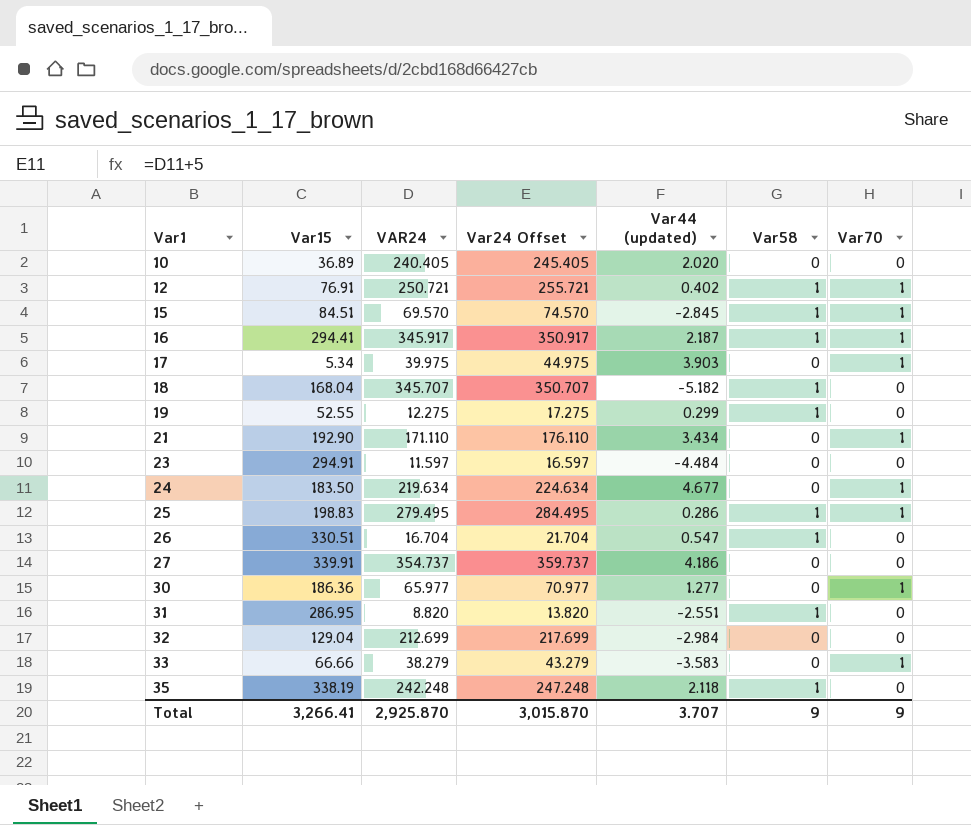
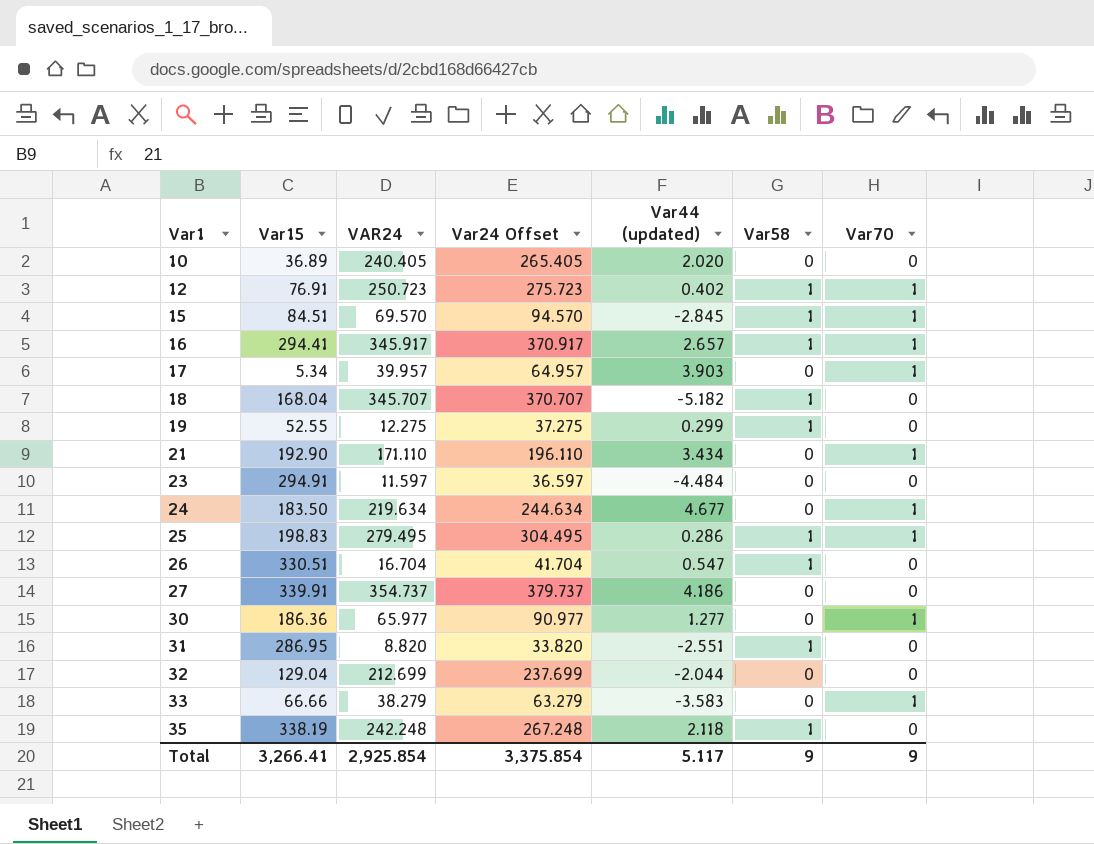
column Var24 Offset | formula: [VAR24] + 5 -> [VAR24] + 25
12 | VAR24: 250.721 -> 250.723
16 | Var44 (updated): 2.187 -> 2.657
17 | VAR24: 39.975 -> 39.957
32 | Var44 (updated): -2.984 -> -2.044
Total | VAR24: 2,925.870 -> 2,925.854
Total | Var24 Offset: 3,015.870 -> 3,375.854
Total | Var44 (updated): 3.707 -> 5.117

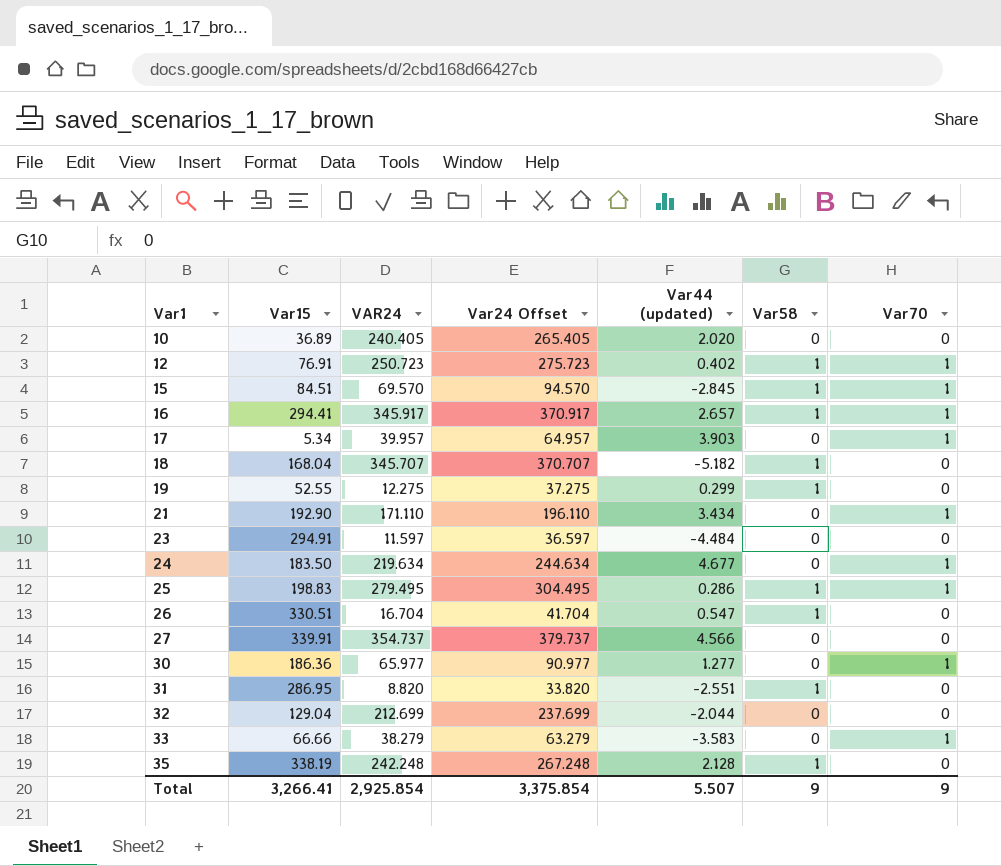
27 | Var44 (updated): 4.186 -> 4.566
35 | Var44 (updated): 2.118 -> 2.128
Total | Var44 (updated): 5.117 -> 5.507

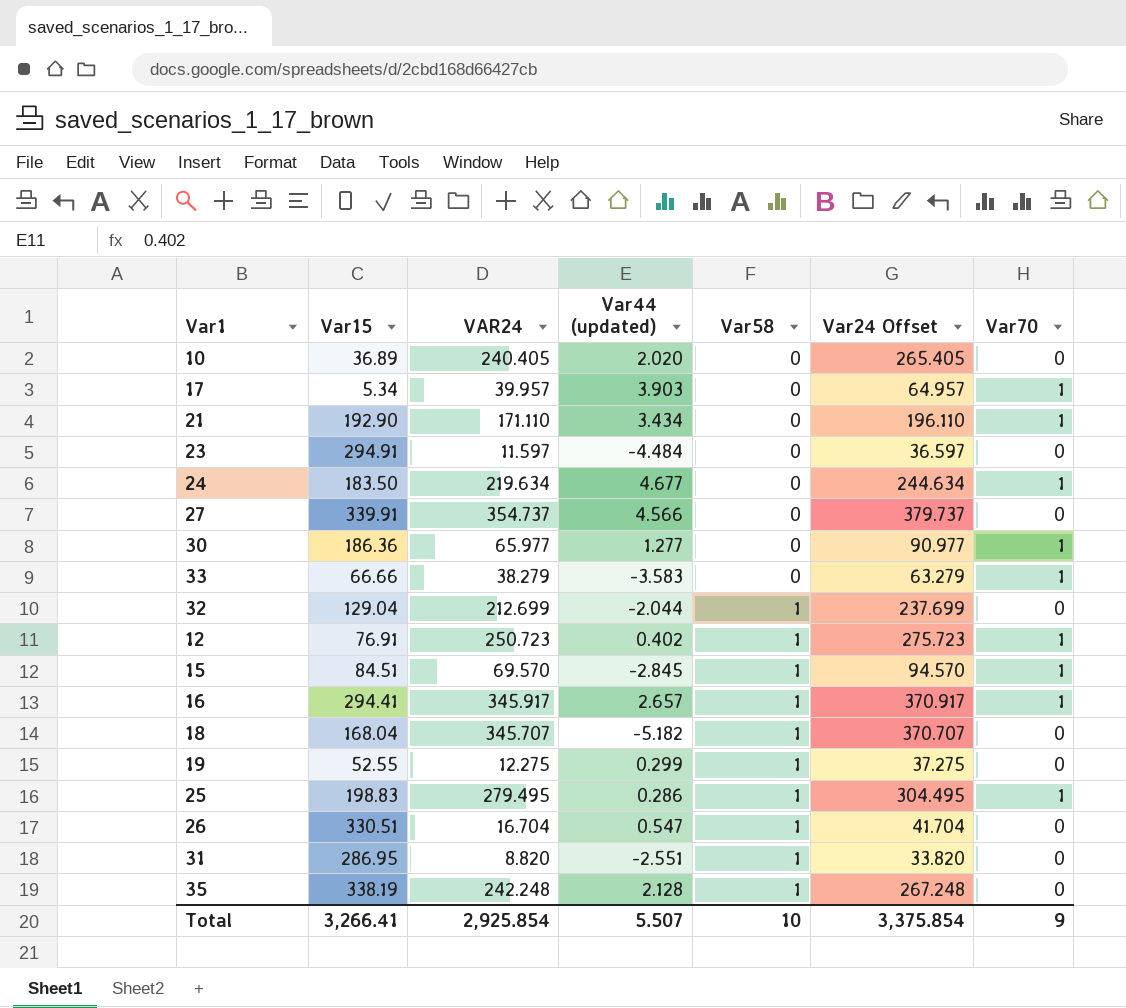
row order: Var1 ascending -> Var58 ascending
column Var24 Offset | position: 4 -> 6
32 | Var58: 0 -> 1
Total | Var58: 9 -> 10

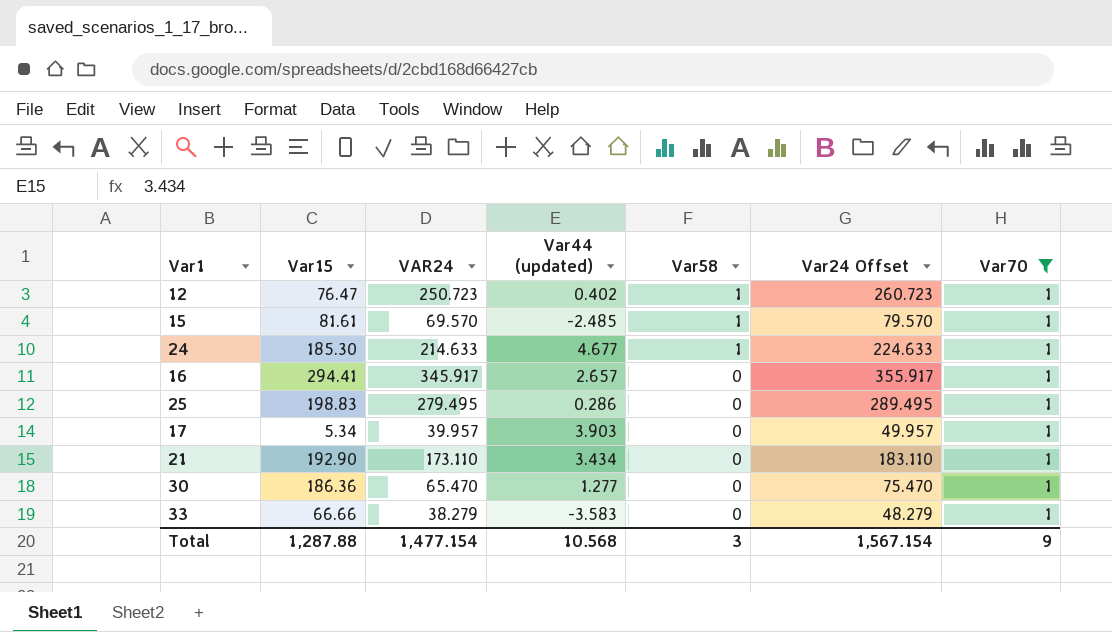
filter: none -> Var70 = 1
row order: Var58 ascending -> Var58 descending
column Var24 Offset | formula: [VAR24] + 25 -> [VAR24] + 10
12 | Var15: 76.91 -> 76.47
15 | Var15: 84.51 -> 81.61
15 | Var44 (updated): -2.845 -> -2.485
24 | Var15: 183.50 -> 185.30
24 | VAR24: 219.634 -> 214.633
24 | Var58: 0 -> 1
16 | Var58: 1 -> 0
25 | Var58: 1 -> 0
21 | VAR24: 171.110 -> 173.110
30 | VAR24: 65.977 -> 65.470
Total | Var15: 3,266.41 -> 1,287.88
Total | VAR24: 2,925.854 -> 1,477.154
Total | Var44 (updated): 5.507 -> 10.568
Total | Var58: 10 -> 3
Total | Var24 Offset: 3,375.854 -> 1,567.154

